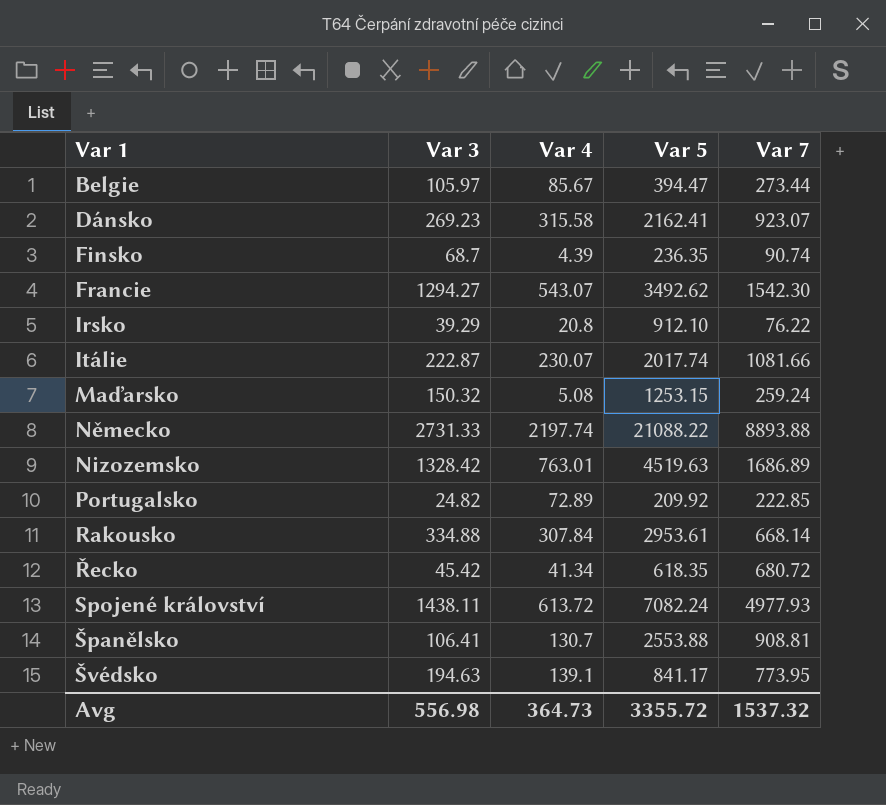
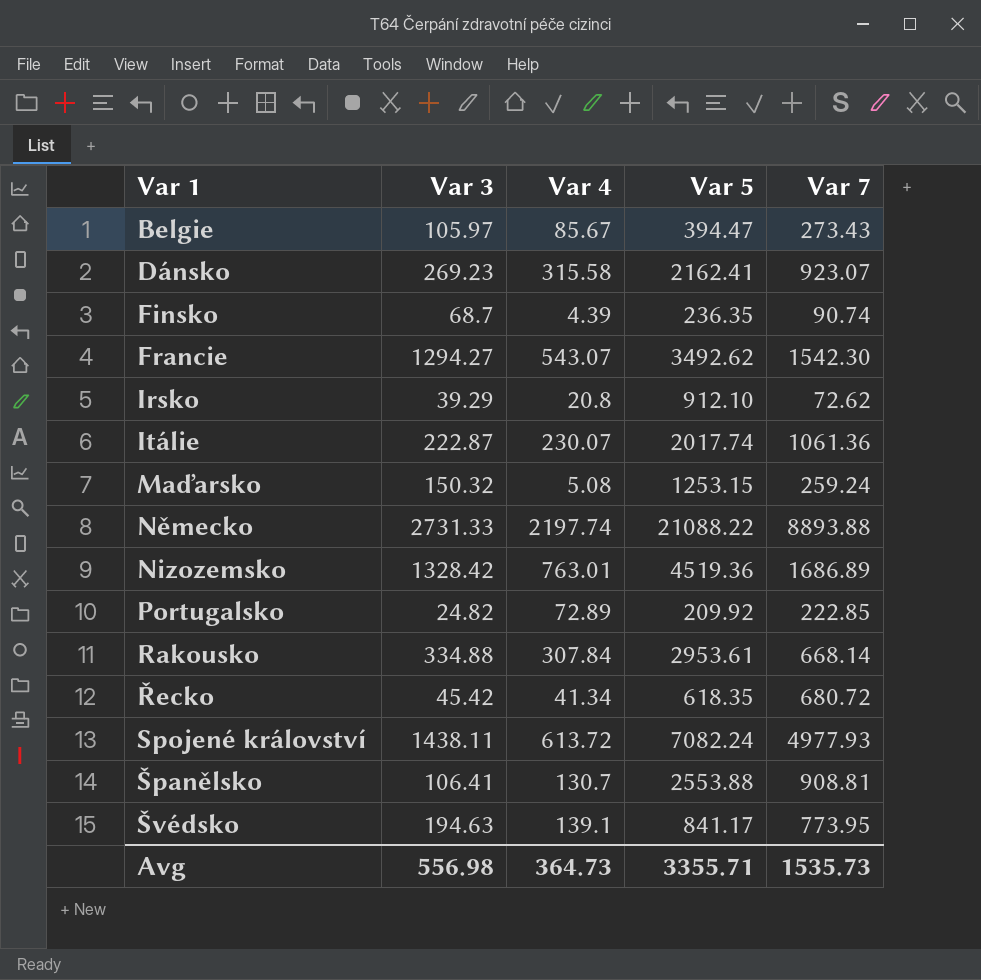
Belgie | Var 7: 273.44 -> 273.43
Irsko | Var 7: 76.22 -> 72.62
Itálie | Var 7: 1081.66 -> 1061.36
Nizozemsko | Var 5: 4519.63 -> 4519.36
Avg | Var 5: 3355.72 -> 3355.71
Avg | Var 7: 1537.32 -> 1535.73

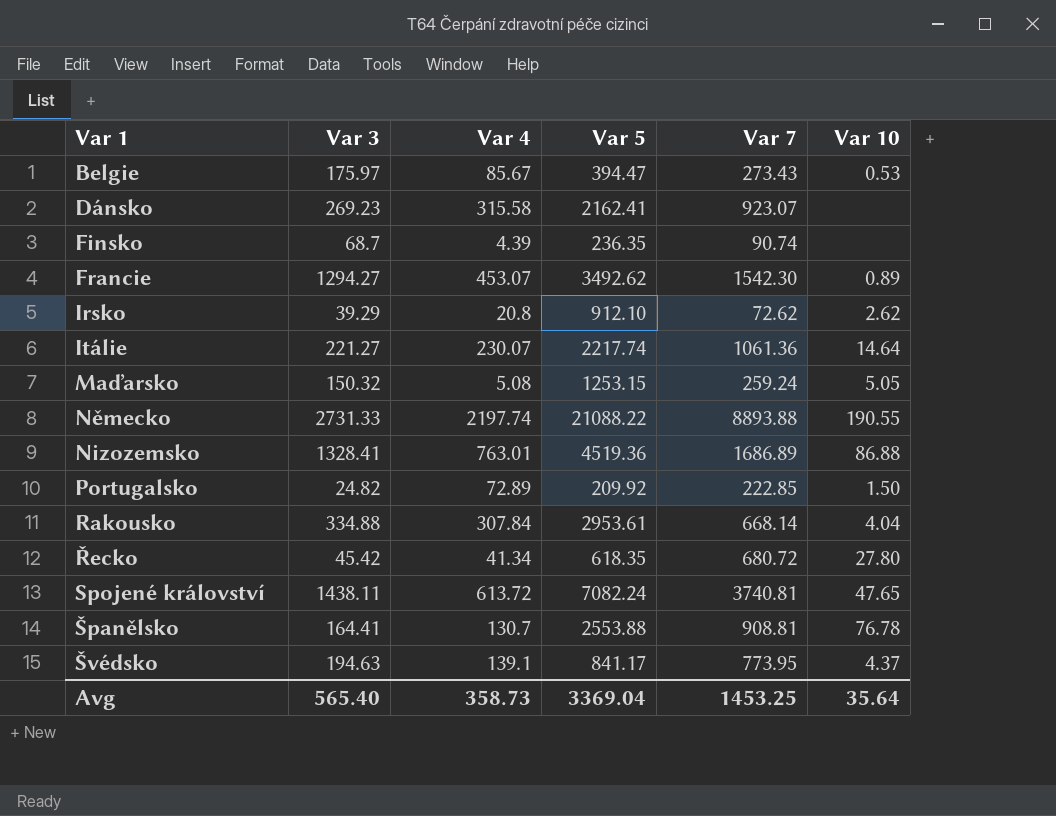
column Var 10 | position: none -> 6
Belgie | Var 3: 105.97 -> 175.97
Francie | Var 4: 543.07 -> 453.07
Itálie | Var 3: 222.87 -> 221.27
Itálie | Var 5: 2017.74 -> 2217.74
Nizozemsko | Var 3: 1328.42 -> 1328.41
Spojené království | Var 7: 4977.93 -> 3740.81
Španělsko | Var 3: 106.41 -> 164.41
Avg | Var 3: 556.98 -> 565.40
Avg | Var 4: 364.73 -> 358.73
Avg | Var 5: 3355.71 -> 3369.04
Avg | Var 7: 1535.73 -> 1453.25

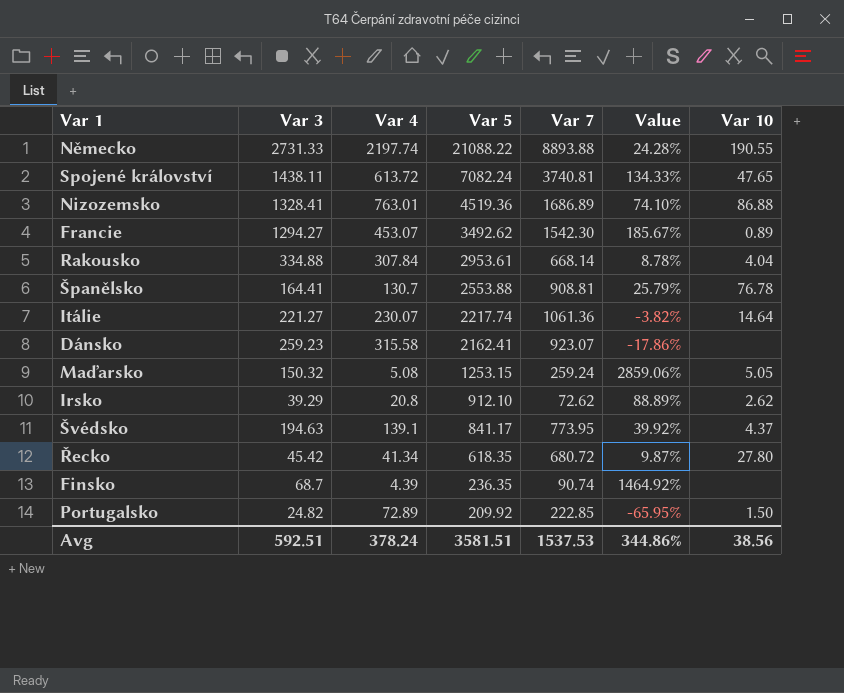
row order: none -> Var 5 descending
column Value | formula: none -> ([Var 3] - [Var 4]) / [Var 4]
row Belgie: 175.97 | 85.67 | 394.47 | 273.43 | 0.53 -> none
Dánsko | Var 3: 269.23 -> 259.23
Avg | Var 3: 565.40 -> 592.51
Avg | Var 4: 358.73 -> 378.24
Avg | Var 5: 3369.04 -> 3581.51
Avg | Var 7: 1453.25 -> 1537.53
Avg | Var 10: 35.64 -> 38.56

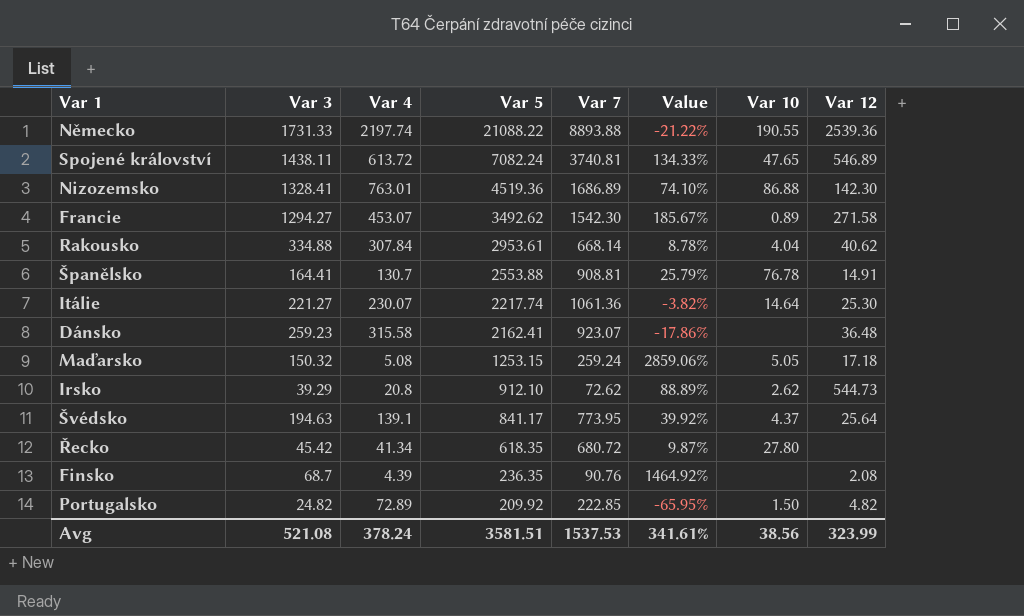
column Var 12 | position: none -> 8
Německo | Var 3: 2731.33 -> 1731.33
Německo | Value: 24.28% -> -21.22%
Finsko | Var 7: 90.74 -> 90.76
Avg | Var 3: 592.51 -> 521.08
Avg | Value: 344.86% -> 341.61%

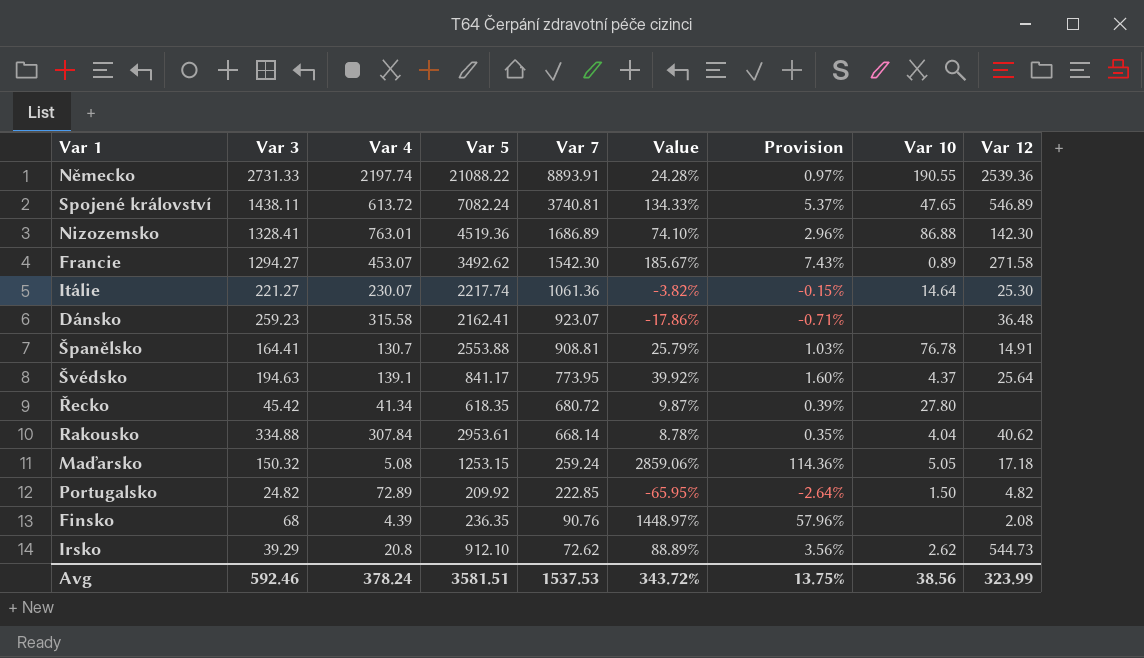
row order: Var 5 descending -> Var 7 descending
column Provision | formula: none -> [Value] * 0.04
Německo | Var 3: 1731.33 -> 2731.33
Německo | Var 7: 8893.88 -> 8893.91
Německo | Value: -21.22% -> 24.28%
Finsko | Var 3: 68.7 -> 68
Finsko | Value: 1464.92% -> 1448.97%
Avg | Var 3: 521.08 -> 592.46
Avg | Value: 341.61% -> 343.72%

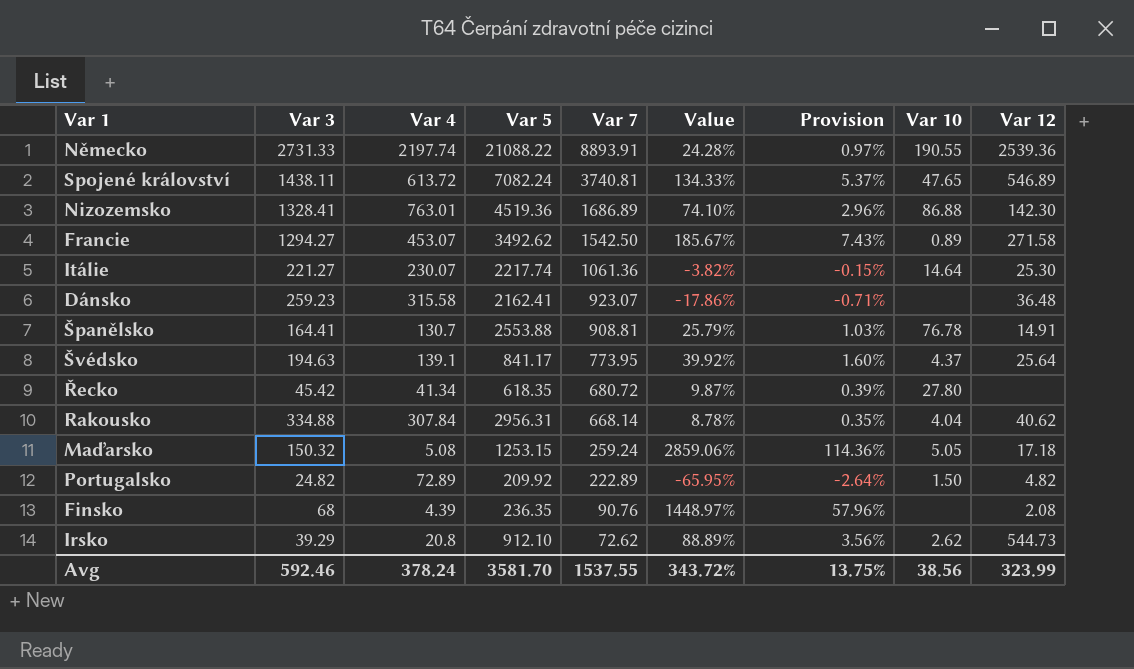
Francie | Var 7: 1542.30 -> 1542.50
Rakousko | Var 5: 2953.61 -> 2956.31
Portugalsko | Var 7: 222.85 -> 222.89
Avg | Var 5: 3581.51 -> 3581.70
Avg | Var 7: 1537.53 -> 1537.55

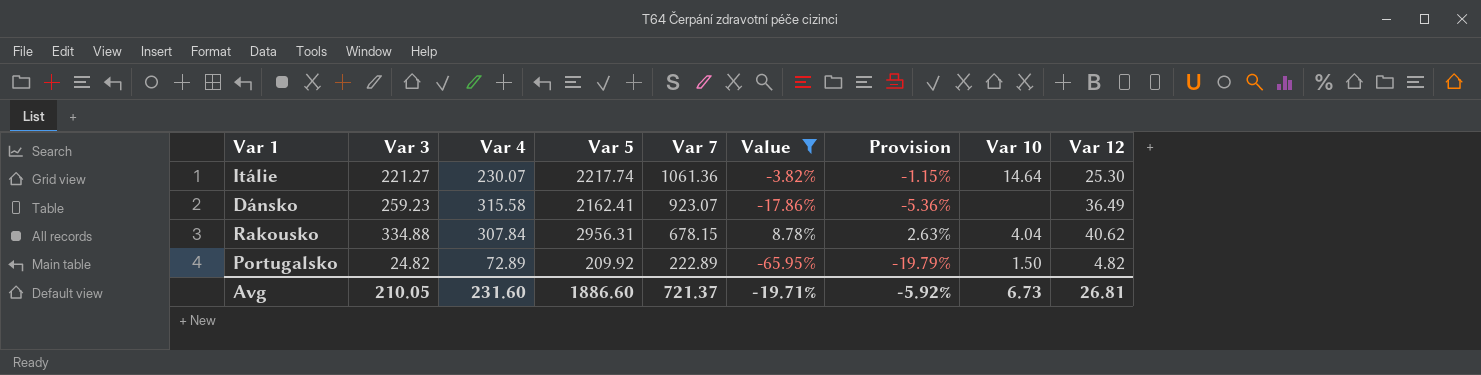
filter: none -> Value <= 8.78%
column Provision | formula: [Value] * 0.04 -> [Value] * 0.3
Dánsko | Var 12: 36.48 -> 36.49
Rakousko | Var 7: 668.14 -> 678.15
Avg | Var 3: 592.46 -> 210.05
Avg | Var 4: 378.24 -> 231.60
Avg | Var 5: 3581.70 -> 1886.60
Avg | Var 7: 1537.55 -> 721.37
Avg | Value: 343.72% -> -19.71%
Avg | Provision: 13.75% -> -5.92%
Avg | Var 10: 38.56 -> 6.73
Avg | Var 12: 323.99 -> 26.81

